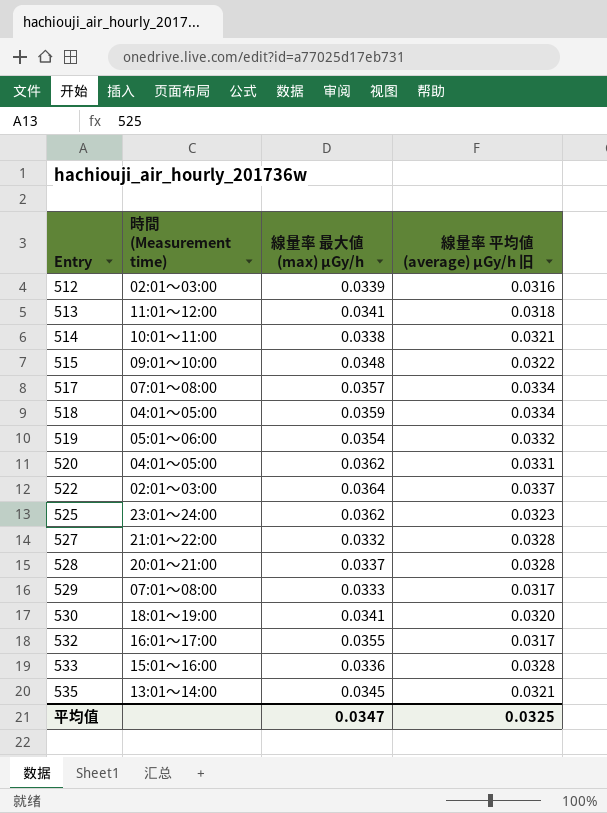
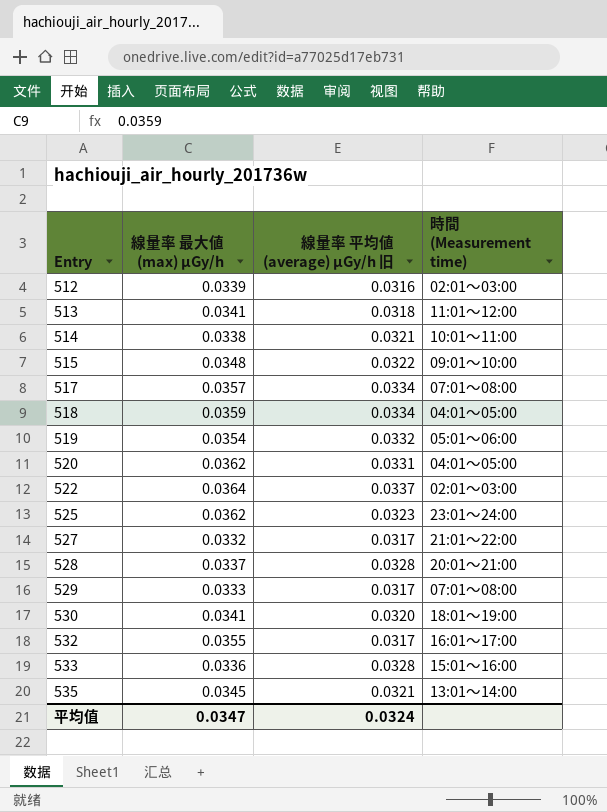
column 時間 (Measurement time) | position: 2 -> 4
527 | 線量率 平均値 (average) μGy/h 旧: 0.0328 -> 0.0317
平均值 | 線量率 平均値 (average) μGy/h 旧: 0.0325 -> 0.0324

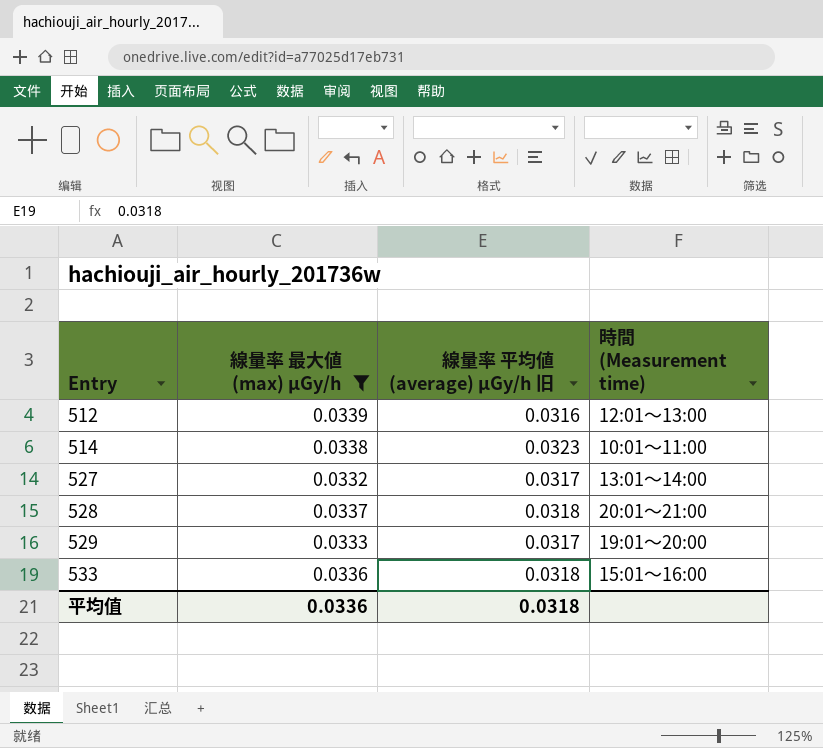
filter: none -> 線量率 最大値 (max) μGy/h <= 0.0339
512 | 時間 (Measurement time): 02:01～03:00 -> 12:01～13:00
514 | 線量率 平均値 (average) μGy/h 旧: 0.0321 -> 0.0323
527 | 時間 (Measurement time): 21:01～22:00 -> 13:01～14:00
528 | 線量率 平均値 (average) μGy/h 旧: 0.0328 -> 0.0318
529 | 時間 (Measurement time): 07:01～08:00 -> 19:01～20:00
533 | 線量率 平均値 (average) μGy/h 旧: 0.0328 -> 0.0318
平均值 | 線量率 最大値 (max) μGy/h: 0.0347 -> 0.0336
平均值 | 線量率 平均値 (average) μGy/h 旧: 0.0324 -> 0.0318

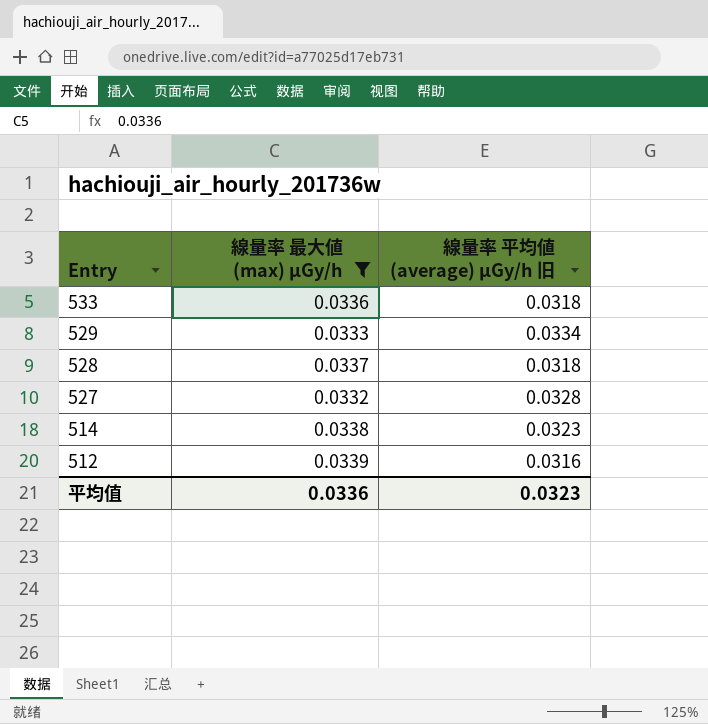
row order: Entry ascending -> Entry descending
column 時間 (Measurement time) | position: 4 -> none
529 | 線量率 平均値 (average) μGy/h 旧: 0.0317 -> 0.0334
527 | 線量率 平均値 (average) μGy/h 旧: 0.0317 -> 0.0328
平均值 | 線量率 平均値 (average) μGy/h 旧: 0.0318 -> 0.0323

